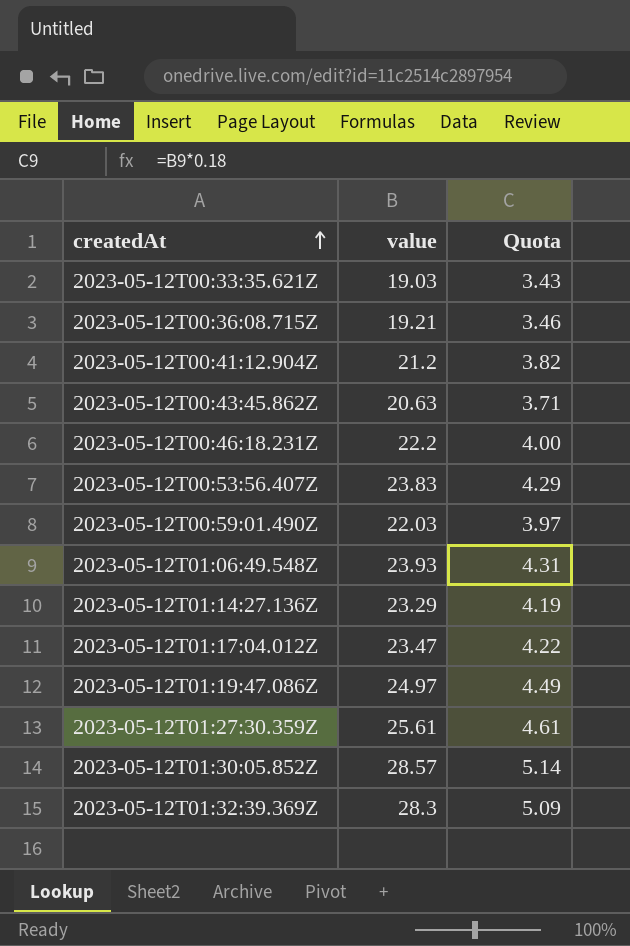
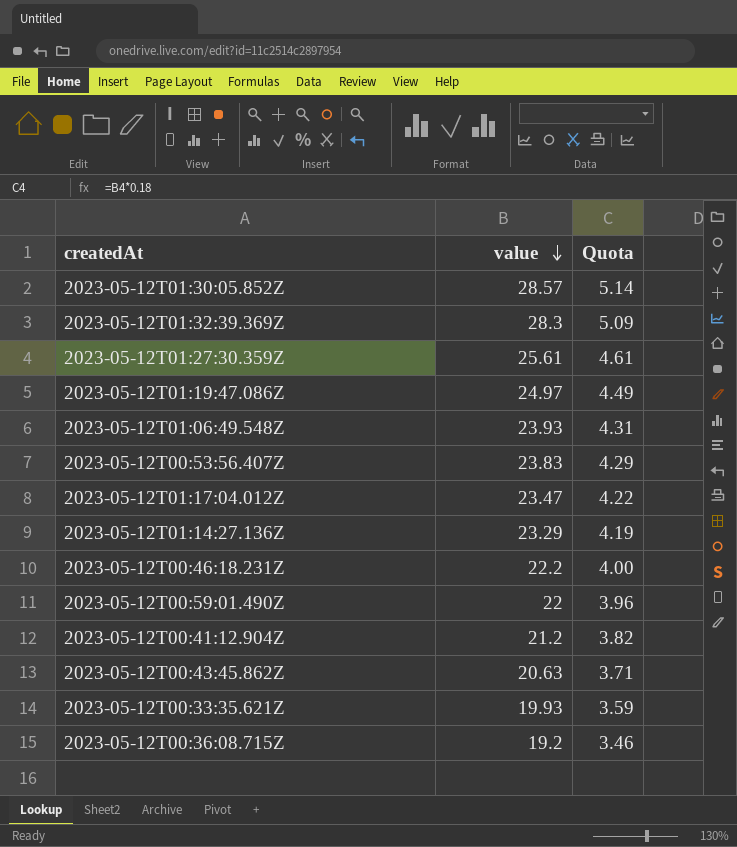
row order: createdAt ascending -> value descending
2023-05-12T00:59:01.490Z | value: 22.03 -> 22
2023-05-12T00:59:01.490Z | Quota: 3.97 -> 3.96
2023-05-12T00:33:35.621Z | value: 19.03 -> 19.93
2023-05-12T00:33:35.621Z | Quota: 3.43 -> 3.59
2023-05-12T00:36:08.715Z | value: 19.21 -> 19.2

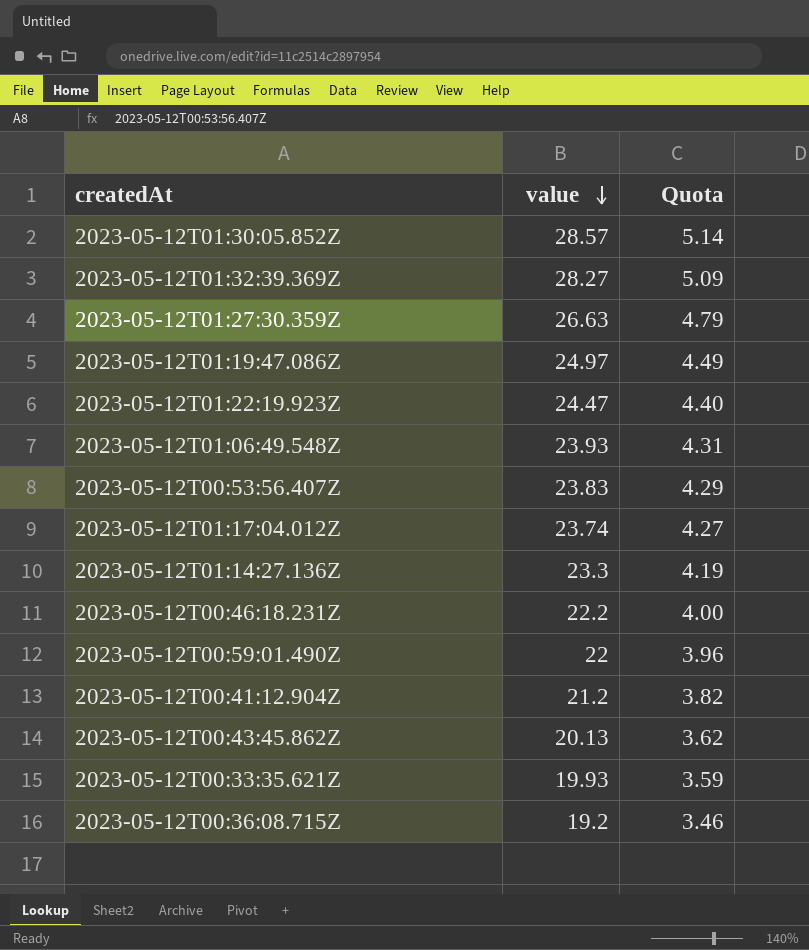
2023-05-12T01:32:39.369Z | value: 28.3 -> 28.27
2023-05-12T01:27:30.359Z | value: 25.61 -> 26.63
2023-05-12T01:27:30.359Z | Quota: 4.61 -> 4.79
row 2023-05-12T01:22:19.923Z: none -> 24.47 | 4.40
2023-05-12T01:17:04.012Z | value: 23.47 -> 23.74
2023-05-12T01:17:04.012Z | Quota: 4.22 -> 4.27
2023-05-12T01:14:27.136Z | value: 23.29 -> 23.3
2023-05-12T00:43:45.862Z | value: 20.63 -> 20.13
2023-05-12T00:43:45.862Z | Quota: 3.71 -> 3.62

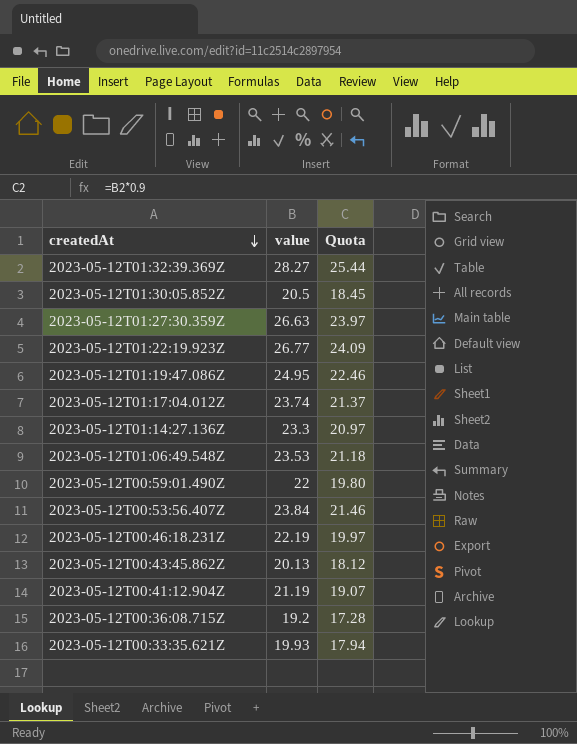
row order: value descending -> createdAt descending
column Quota | formula: [value] * 0.18 -> [value] * 0.9
2023-05-12T01:30:05.852Z | value: 28.57 -> 20.5
2023-05-12T01:22:19.923Z | value: 24.47 -> 26.77
2023-05-12T01:19:47.086Z | value: 24.97 -> 24.95
2023-05-12T01:06:49.548Z | value: 23.93 -> 23.53
2023-05-12T00:53:56.407Z | value: 23.83 -> 23.84
2023-05-12T00:46:18.231Z | value: 22.2 -> 22.19
2023-05-12T00:41:12.904Z | value: 21.2 -> 21.19

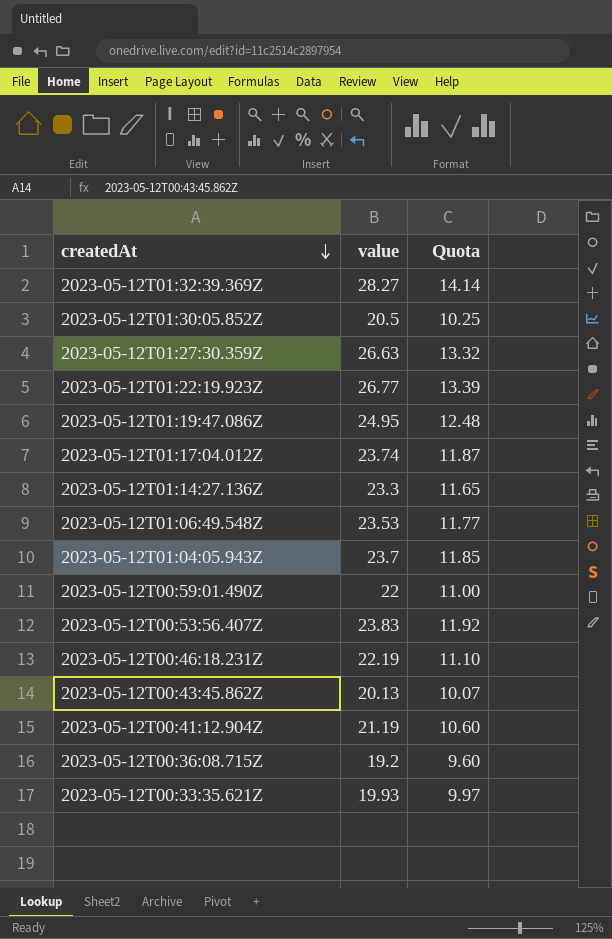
column Quota | formula: [value] * 0.9 -> [value] * 0.5
row 2023-05-12T01:04:05.943Z: none -> 23.7 | 11.85
2023-05-12T00:53:56.407Z | value: 23.84 -> 23.83

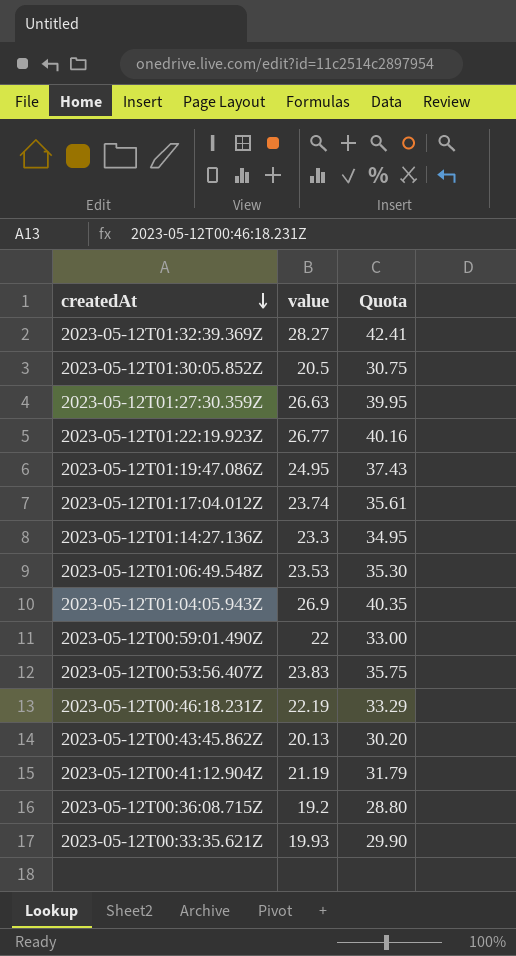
column Quota | formula: [value] * 0.5 -> [value] * 1.5
2023-05-12T01:04:05.943Z | value: 23.7 -> 26.9

